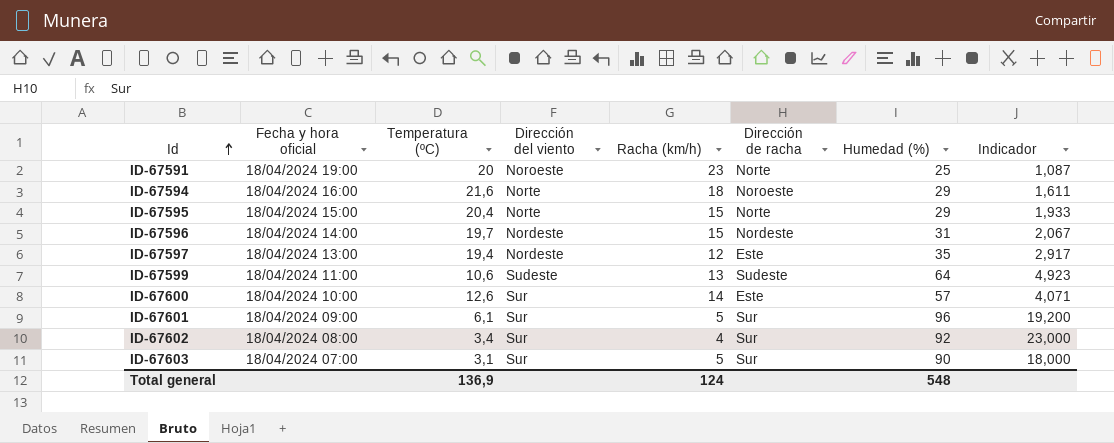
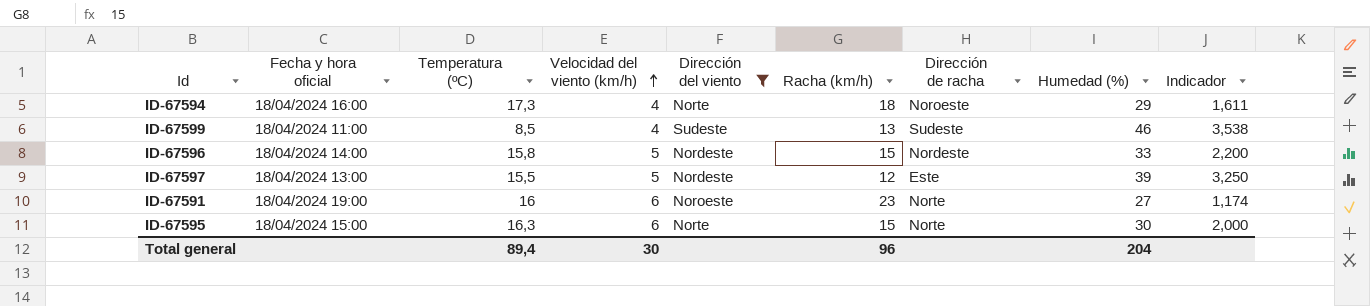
filter: none -> Dirección del viento != Sur
row order: Id ascending -> Velocidad del viento (km/h) ascending
column Velocidad del viento (km/h) | position: none -> 4
ID-67594 | Temperatura (ºC): 21,6 -> 17,3
ID-67599 | Temperatura (ºC): 10,6 -> 8,5
ID-67599 | Humedad (%): 64 -> 46
ID-67599 | Indicador: 4,923 -> 3,538
ID-67596 | Temperatura (ºC): 19,7 -> 15,8
ID-67596 | Humedad (%): 31 -> 33
ID-67596 | Indicador: 2,067 -> 2,200
ID-67597 | Temperatura (ºC): 19,4 -> 15,5
ID-67597 | Humedad (%): 35 -> 39
ID-67597 | Indicador: 2,917 -> 3,250
ID-67591 | Temperatura (ºC): 20 -> 16
ID-67591 | Humedad (%): 25 -> 27
ID-67591 | Indicador: 1,087 -> 1,174
ID-67595 | Temperatura (ºC): 20,4 -> 16,3
ID-67595 | Humedad (%): 29 -> 30
ID-67595 | Indicador: 1,933 -> 2,000
Total general | Temperatura (ºC): 136,9 -> 89,4
Total general | Racha (km/h): 124 -> 96
Total general | Humedad (%): 548 -> 204

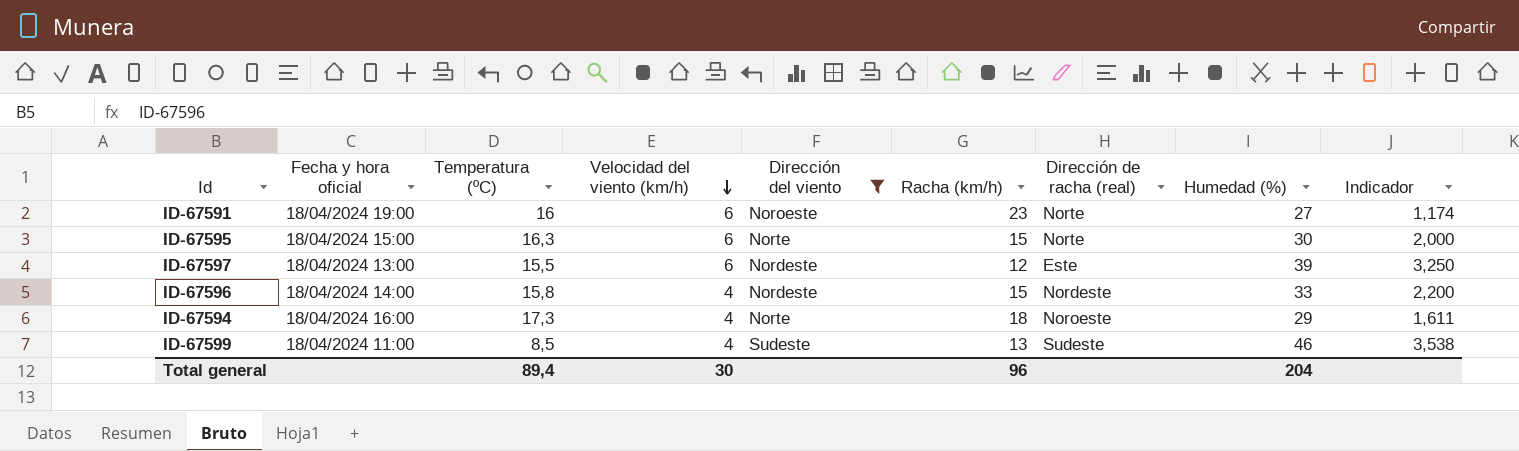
row order: Velocidad del viento (km/h) ascending -> Velocidad del viento (km/h) descending
column name: Dirección de racha -> Dirección de racha (real)
ID-67597 | Velocidad del viento (km/h): 5 -> 6
ID-67596 | Velocidad del viento (km/h): 5 -> 4

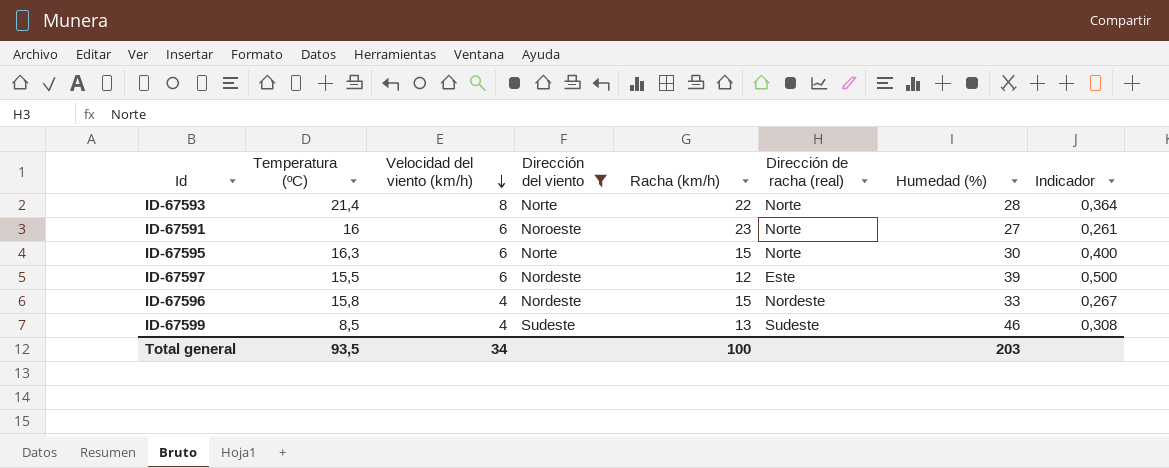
column Fecha y hora oficial | position: 2 -> none
column Indicador | formula: [Humedad (%)] / [Racha (km/h)] -> [Velocidad del viento (km/h)] / [Racha (km/h)]
row ID-67594: 18/04/2024 16:00 | 17,3 | 4 | Norte | 18 | Noroeste | 29 | 1,611 -> none
row ID-67593: none -> 21,4 | 8 | Norte | 22 | Norte | 28 | 0,364
Total general | Temperatura (ºC): 89,4 -> 93,5
Total general | Velocidad del viento (km/h): 30 -> 34
Total general | Racha (km/h): 96 -> 100
Total general | Humedad (%): 204 -> 203

